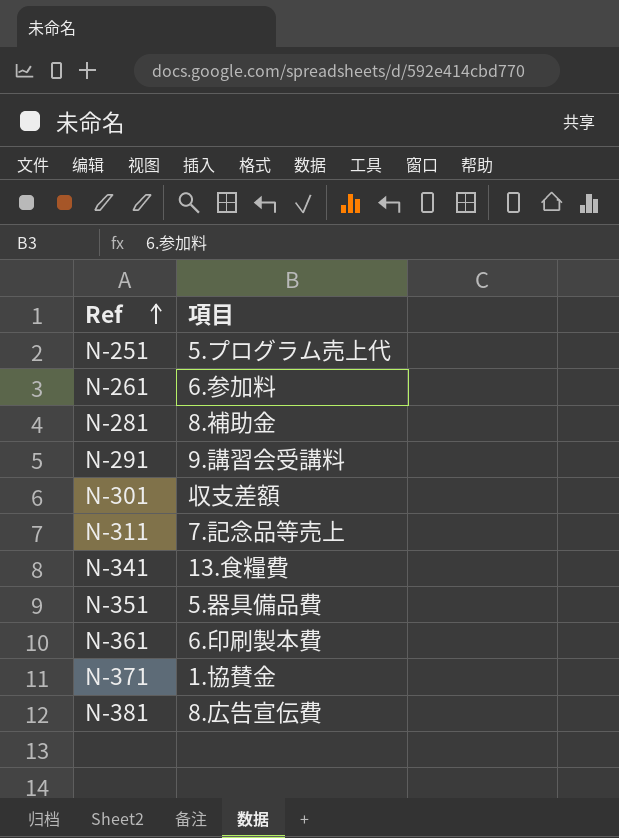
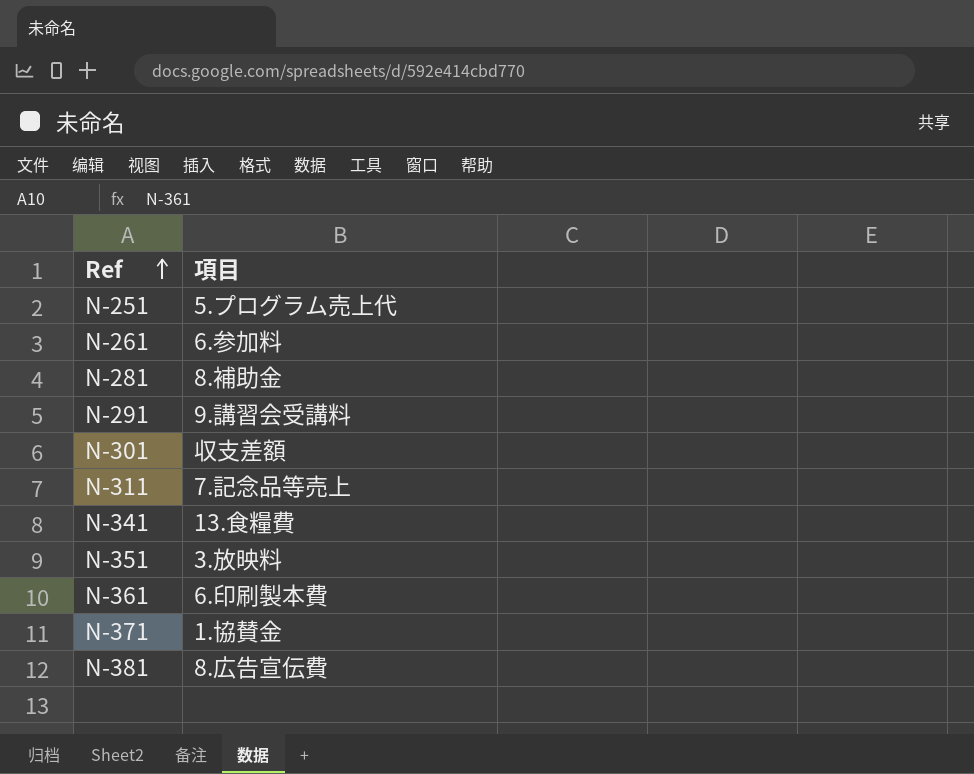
N-351 | 項目: 5.器具備品費 -> 3.放映料

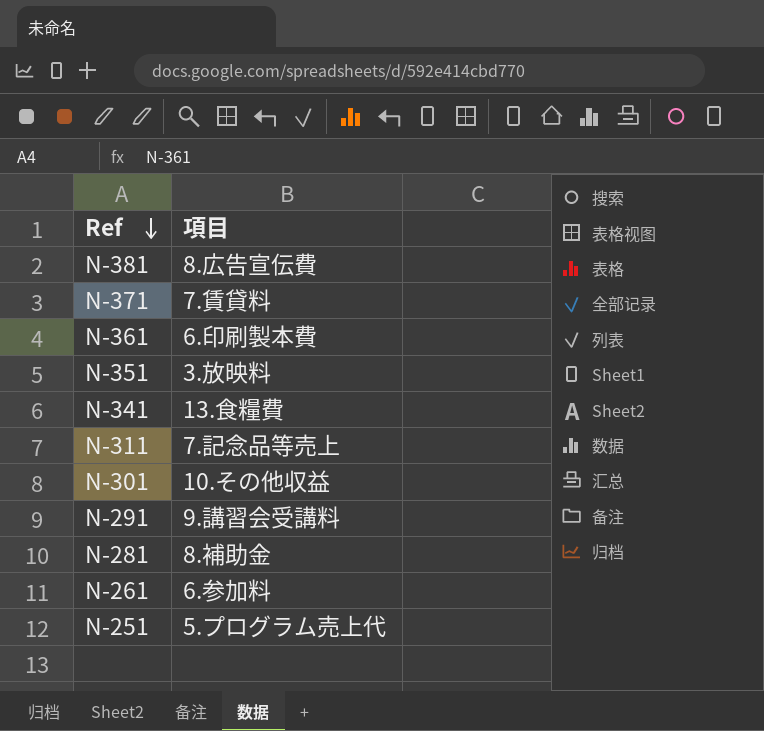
row order: Ref ascending -> Ref descending
N-371 | 項目: 1.協賛金 -> 7.賃貸料
N-301 | 項目: 収支差額 -> 10.その他収益

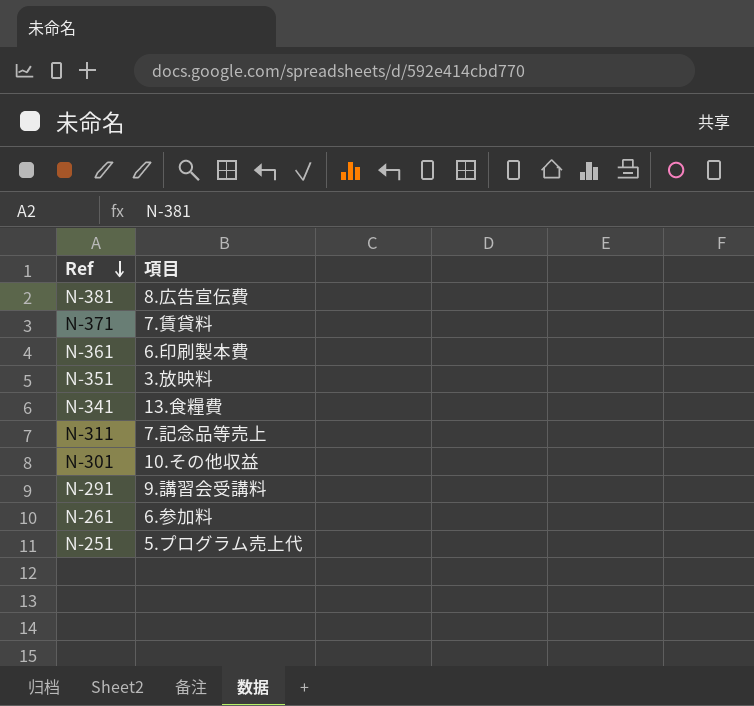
row N-281: 8.補助金 -> none

